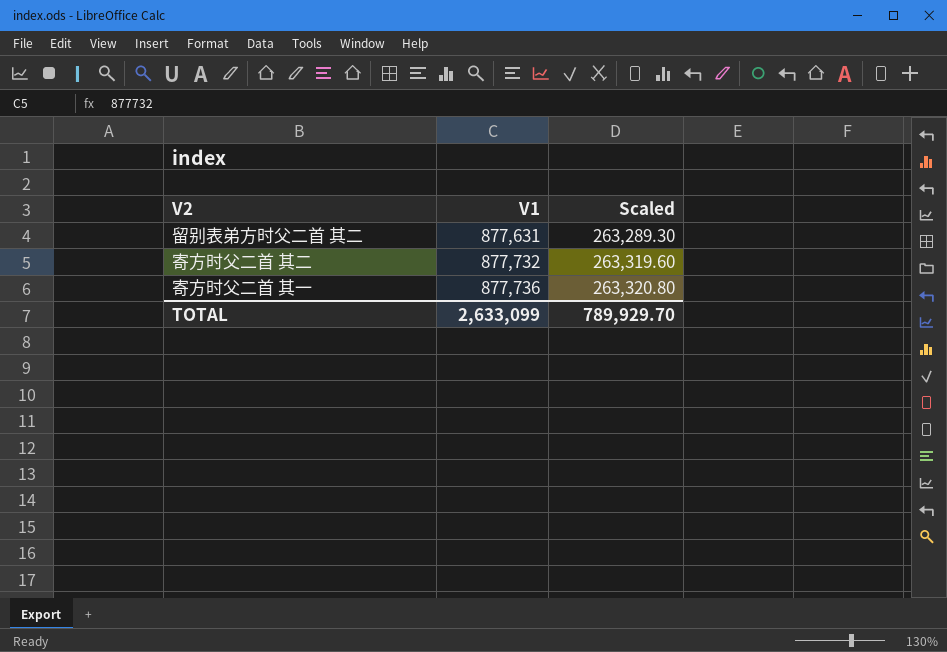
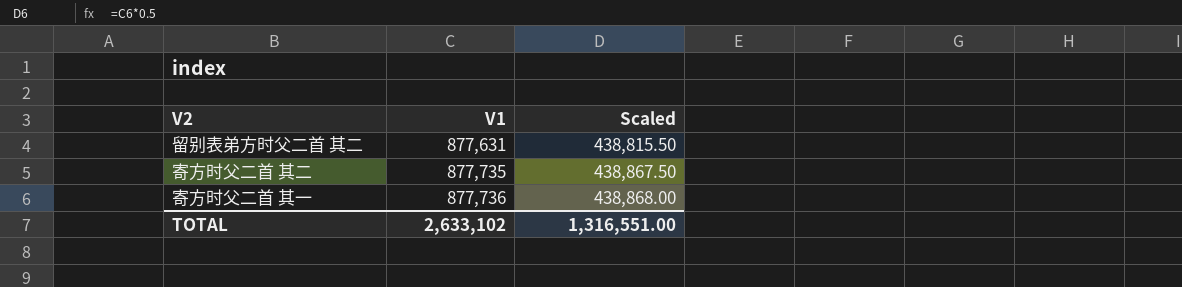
column Scaled | formula: [V1] * 0.3 -> [V1] * 0.5
寄方时父二首 其二 | V1: 877,732 -> 877,735
TOTAL | V1: 2,633,099 -> 2,633,102
TOTAL | Scaled: 789,929.70 -> 1,316,551.00

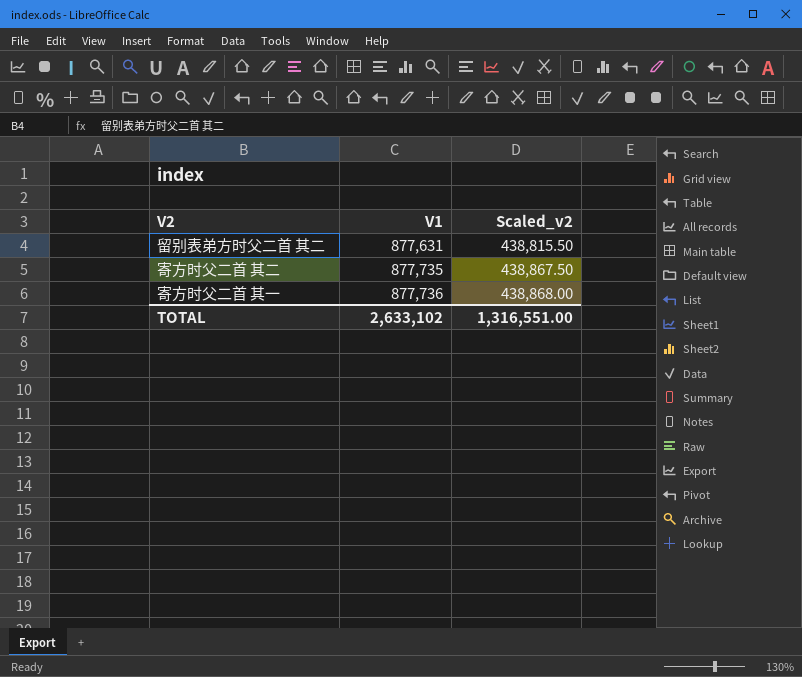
column name: Scaled -> Scaled_v2

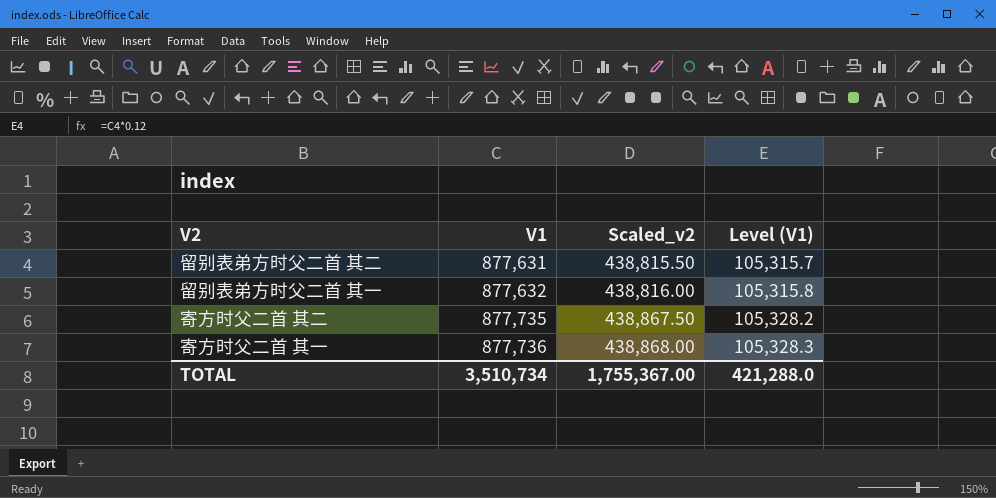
column Level (V1) | formula: none -> [V1] * 0.12
row 留别表弟方时父二首 其一: none -> 877,632 | 438,816.00 | 105,315.8
TOTAL | V1: 2,633,102 -> 3,510,734
TOTAL | Scaled_v2: 1,316,551.00 -> 1,755,367.00

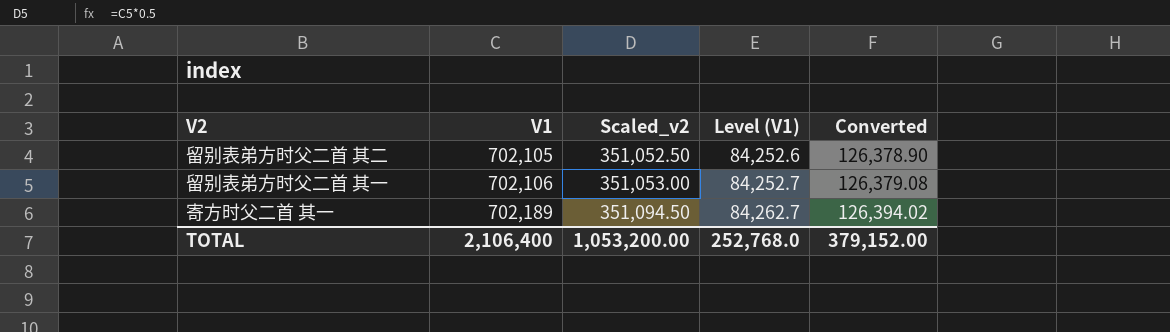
column Converted | formula: none -> [V1] * 0.18
row 寄方时父二首 其二: 877,735 | 438,867.50 | 105,328.2 -> none
留别表弟方时父二首 其二 | V1: 877,631 -> 702,105
留别表弟方时父二首 其二 | Scaled_v2: 438,815.50 -> 351,052.50
留别表弟方时父二首 其二 | Level (V1): 105,315.7 -> 84,252.6
留别表弟方时父二首 其一 | V1: 877,632 -> 702,106
留别表弟方时父二首 其一 | Scaled_v2: 438,816.00 -> 351,053.00
留别表弟方时父二首 其一 | Level (V1): 105,315.8 -> 84,252.7
寄方时父二首 其一 | V1: 877,736 -> 702,189
寄方时父二首 其一 | Scaled_v2: 438,868.00 -> 351,094.50
寄方时父二首 其一 | Level (V1): 105,328.3 -> 84,262.7
TOTAL | V1: 3,510,734 -> 2,106,400
TOTAL | Scaled_v2: 1,755,367.00 -> 1,053,200.00
TOTAL | Level (V1): 421,288.0 -> 252,768.0

